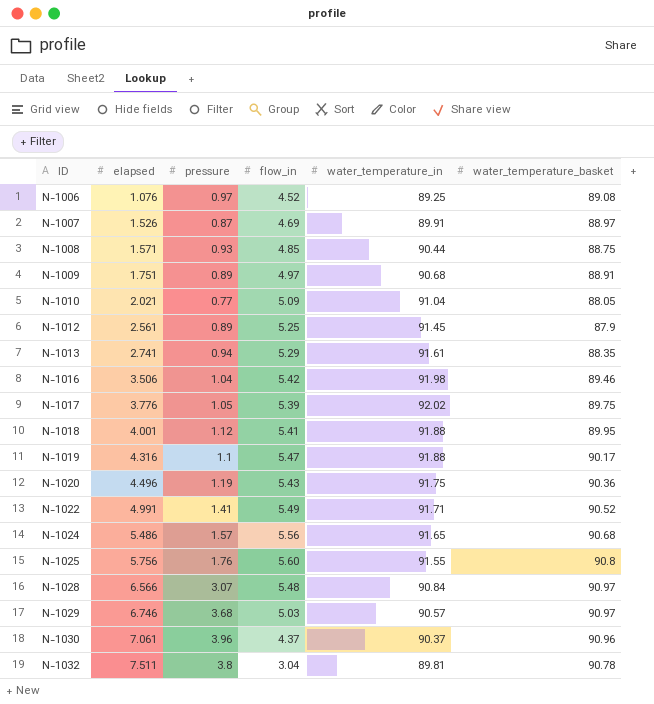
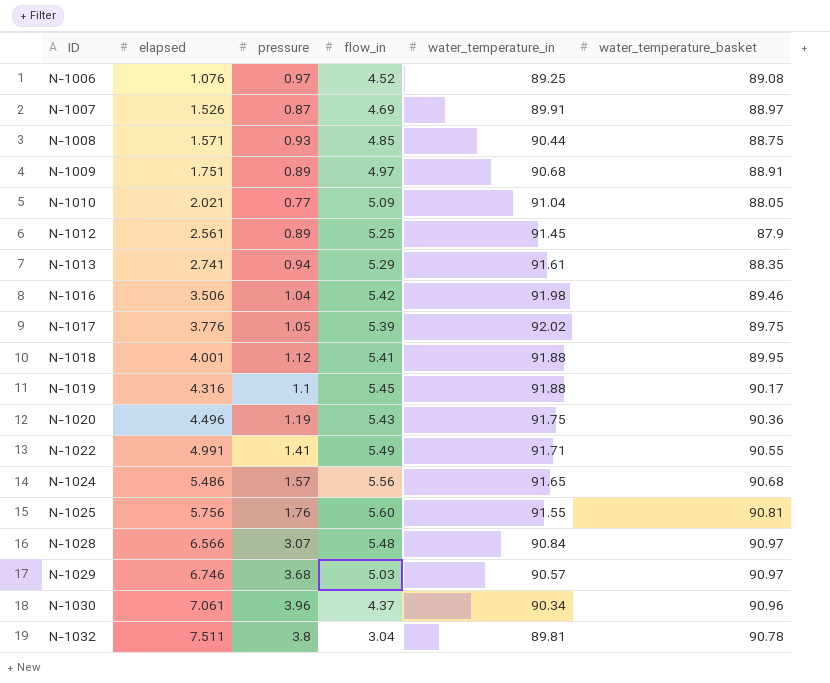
N-1019 | flow_in: 5.47 -> 5.45
N-1022 | water_temperature_basket: 90.52 -> 90.55
N-1025 | water_temperature_basket: 90.8 -> 90.81
N-1030 | water_temperature_in: 90.37 -> 90.34

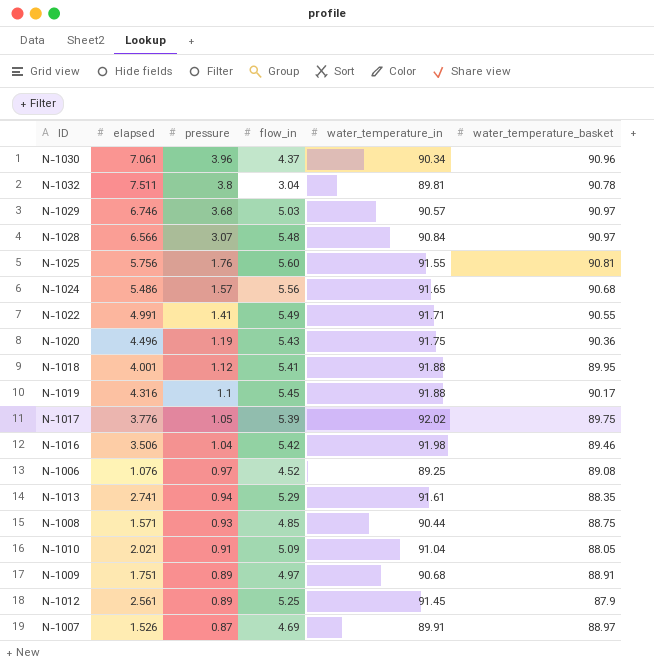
row order: ID ascending -> pressure descending
N-1010 | pressure: 0.77 -> 0.91

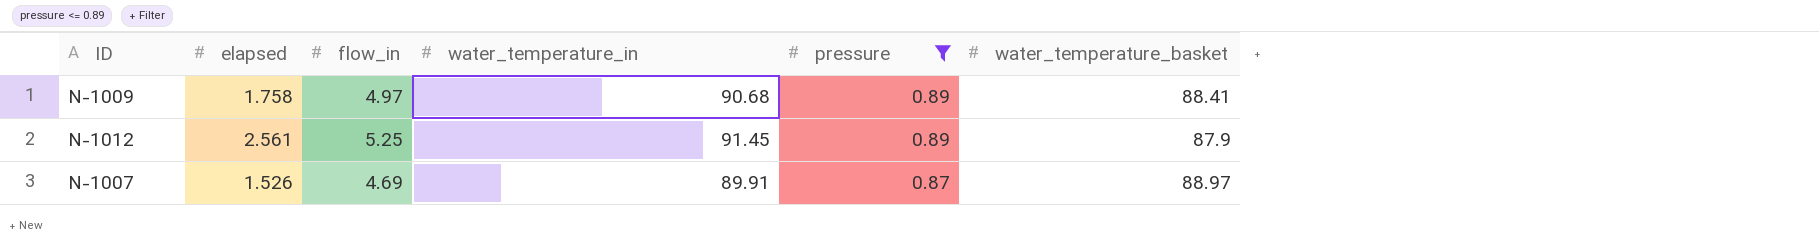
filter: none -> pressure <= 0.89
column pressure | position: 3 -> 5
N-1009 | elapsed: 1.751 -> 1.758
N-1009 | water_temperature_basket: 88.91 -> 88.41

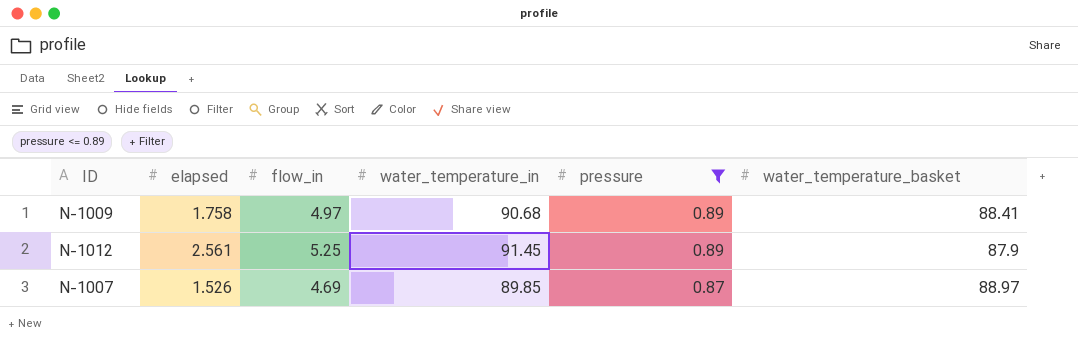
N-1007 | water_temperature_in: 89.91 -> 89.85

